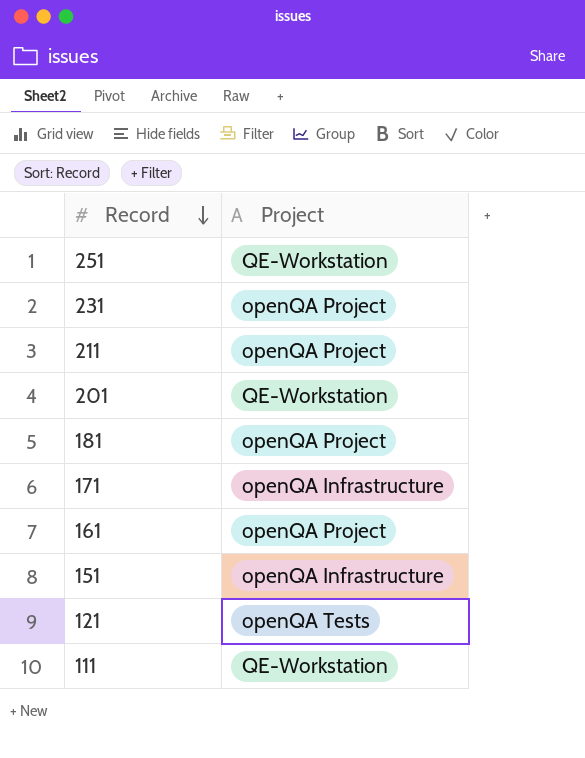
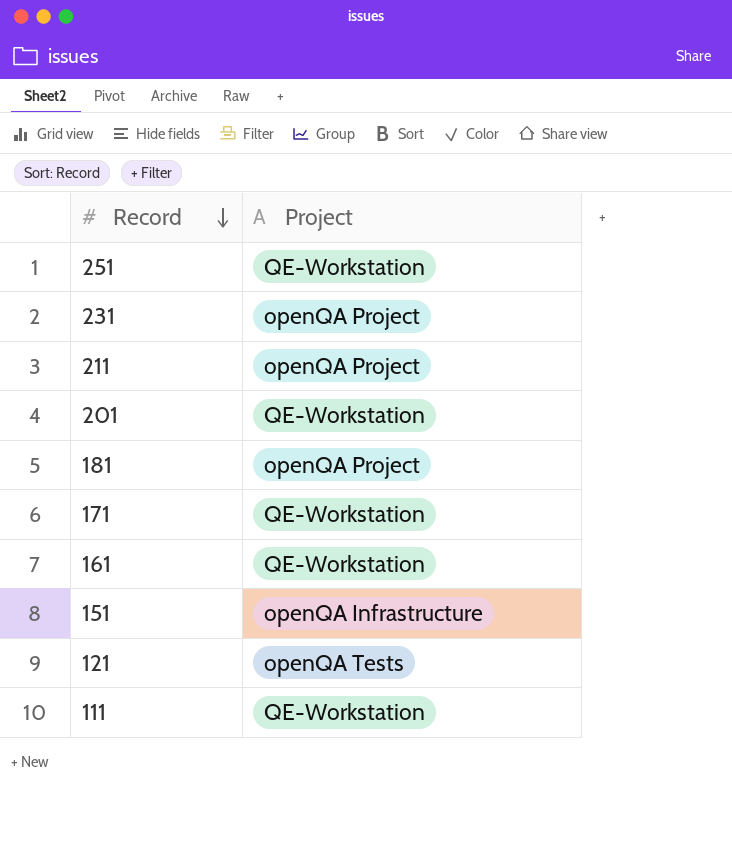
171 | Project: openQA Infrastructure -> QE-Workstation
161 | Project: openQA Project -> QE-Workstation

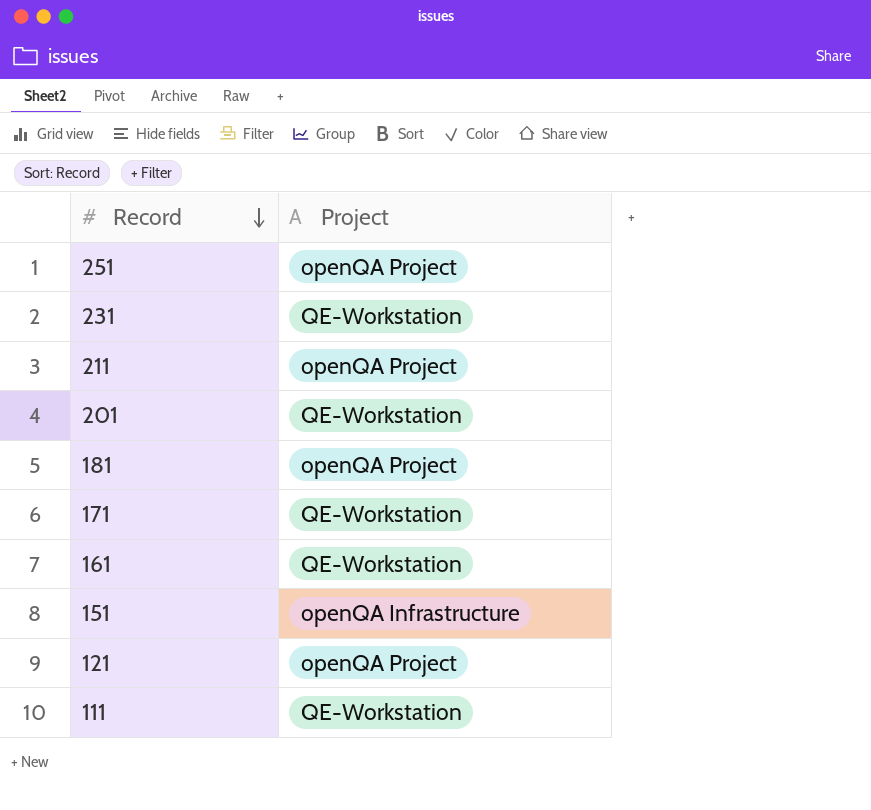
251 | Project: QE-Workstation -> openQA Project
231 | Project: openQA Project -> QE-Workstation
121 | Project: openQA Tests -> openQA Project

